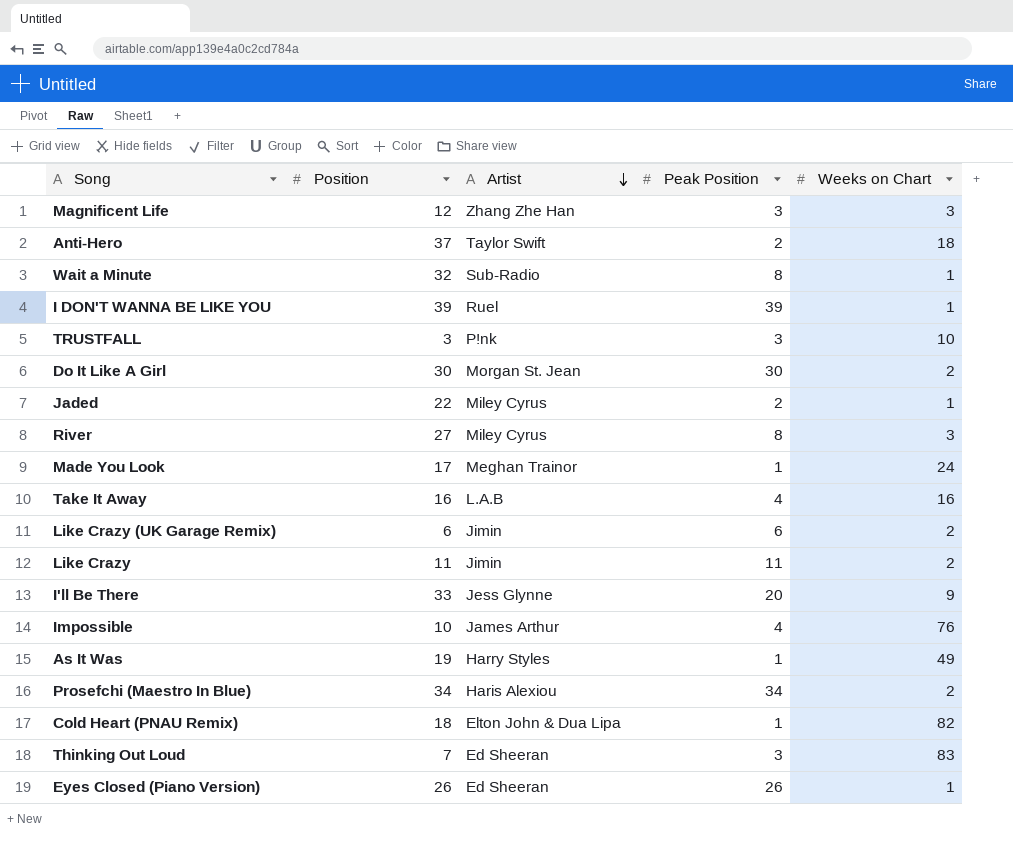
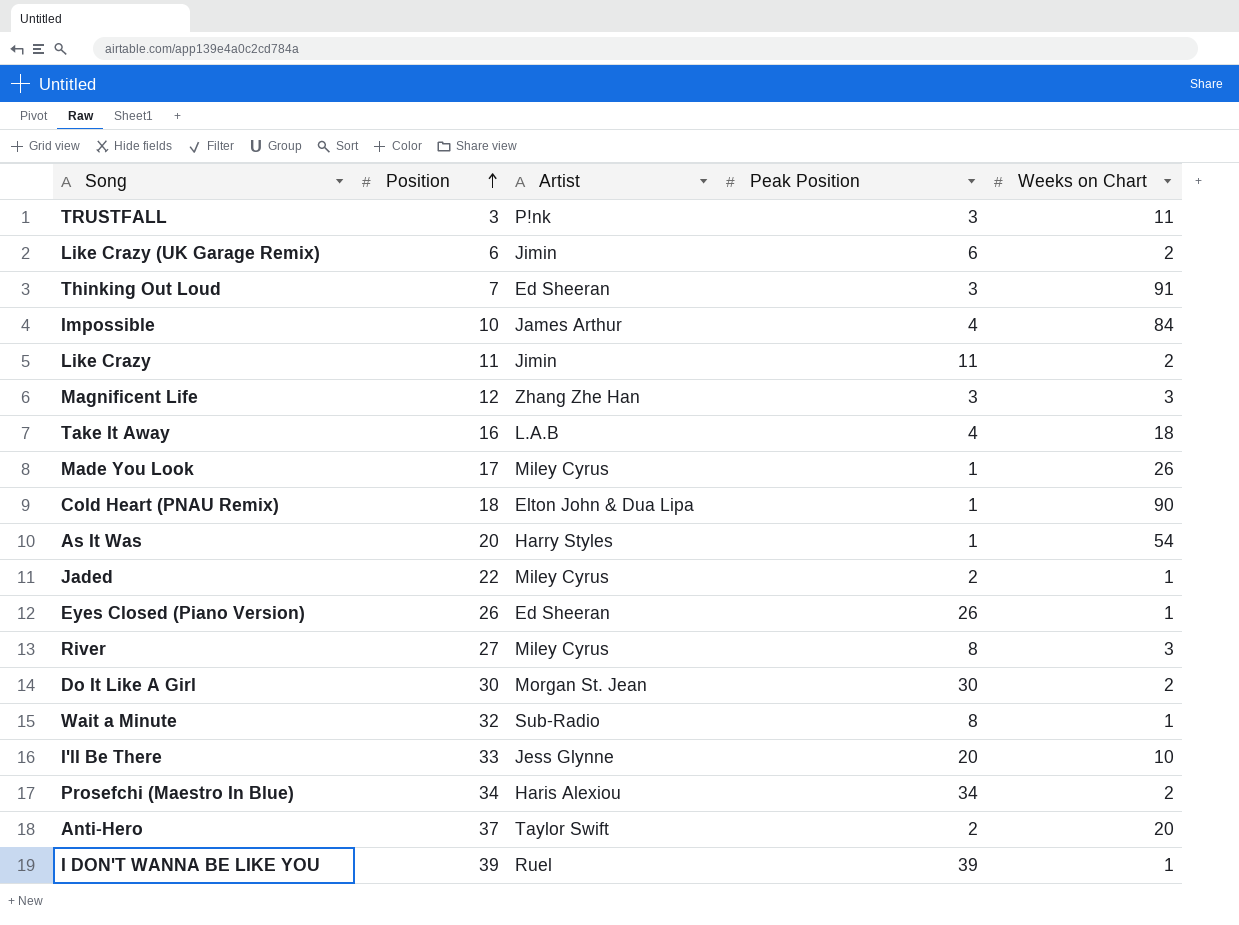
row order: Artist descending -> Position ascending
TRUSTFALL | Weeks on Chart: 10 -> 11
Thinking Out Loud | Weeks on Chart: 83 -> 91
Impossible | Weeks on Chart: 76 -> 84
Take It Away | Weeks on Chart: 16 -> 18
Made You Look | Artist: Meghan Trainor -> Miley Cyrus
Made You Look | Weeks on Chart: 24 -> 26
Cold Heart (PNAU Remix) | Weeks on Chart: 82 -> 90
As It Was | Position: 19 -> 20
As It Was | Weeks on Chart: 49 -> 54
I'll Be There | Weeks on Chart: 9 -> 10
Anti-Hero | Weeks on Chart: 18 -> 20

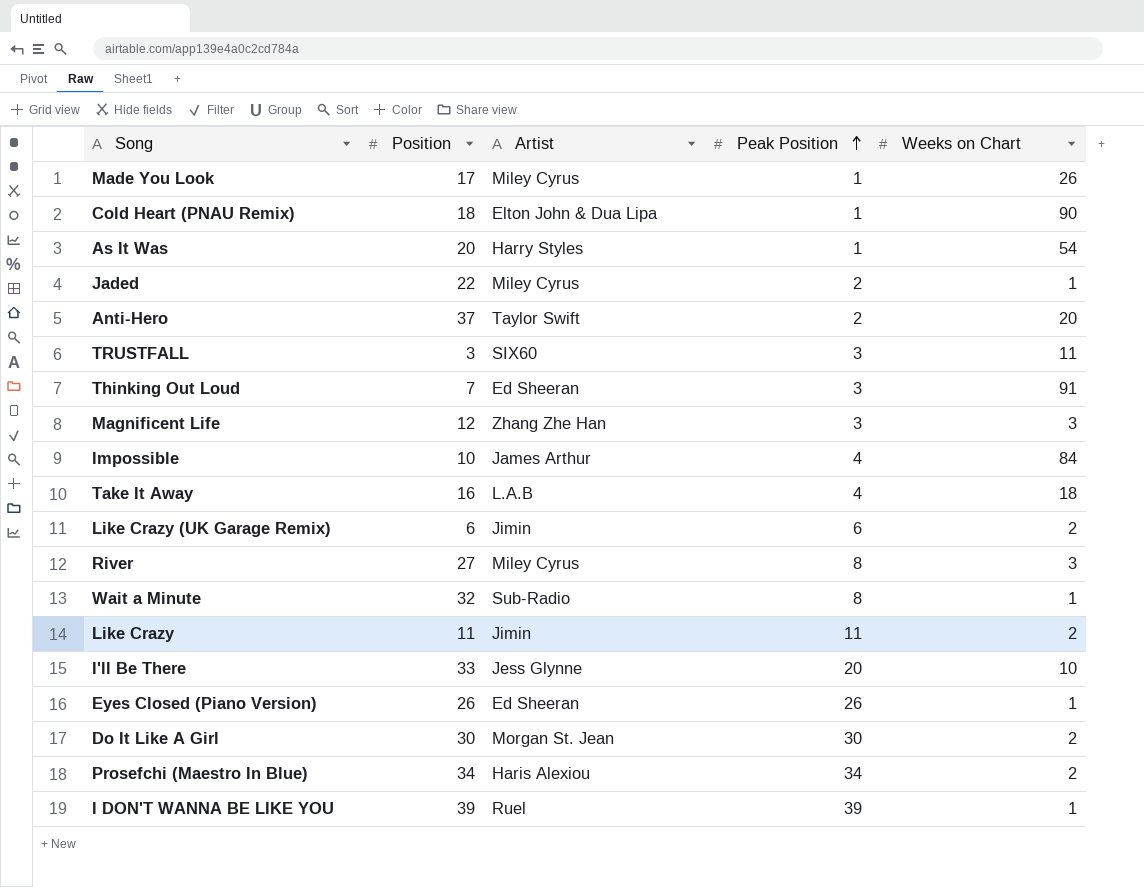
row order: Position ascending -> Peak Position ascending
TRUSTFALL | Artist: P!nk -> SIX60

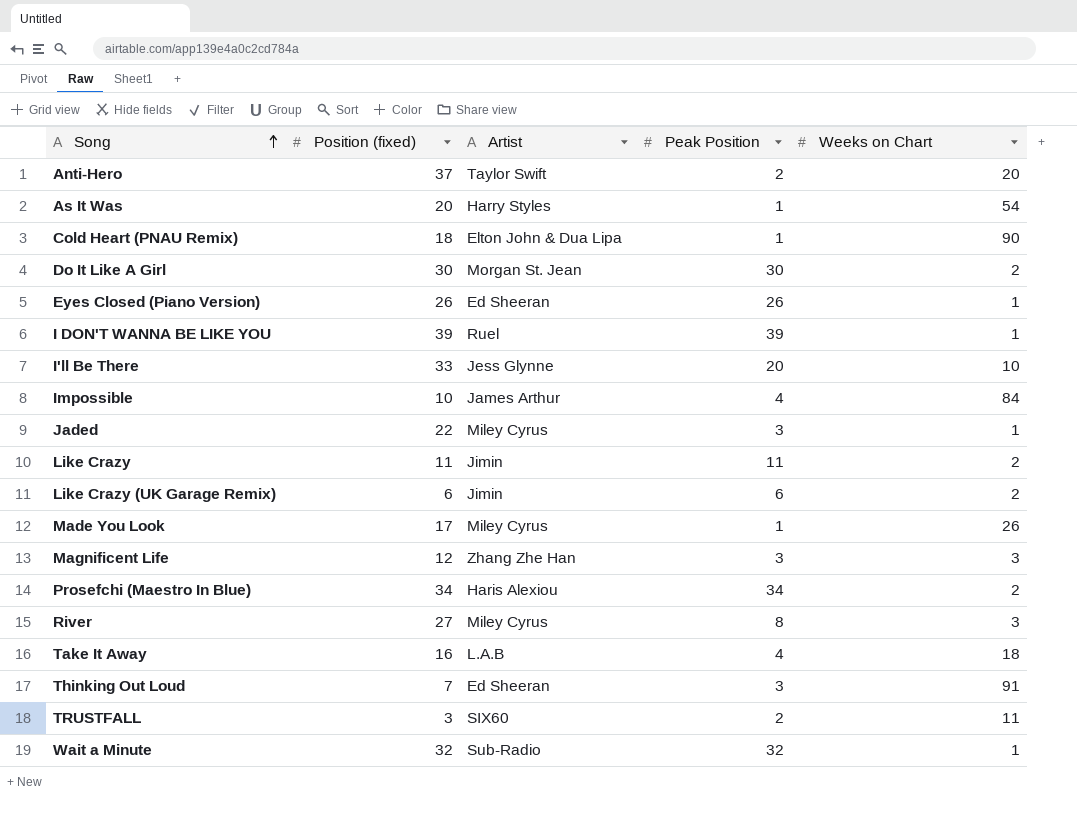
row order: Peak Position ascending -> Song ascending
column name: Position -> Position (fixed)
Jaded | Peak Position: 2 -> 3
TRUSTFALL | Peak Position: 3 -> 2
Wait a Minute | Peak Position: 8 -> 32

